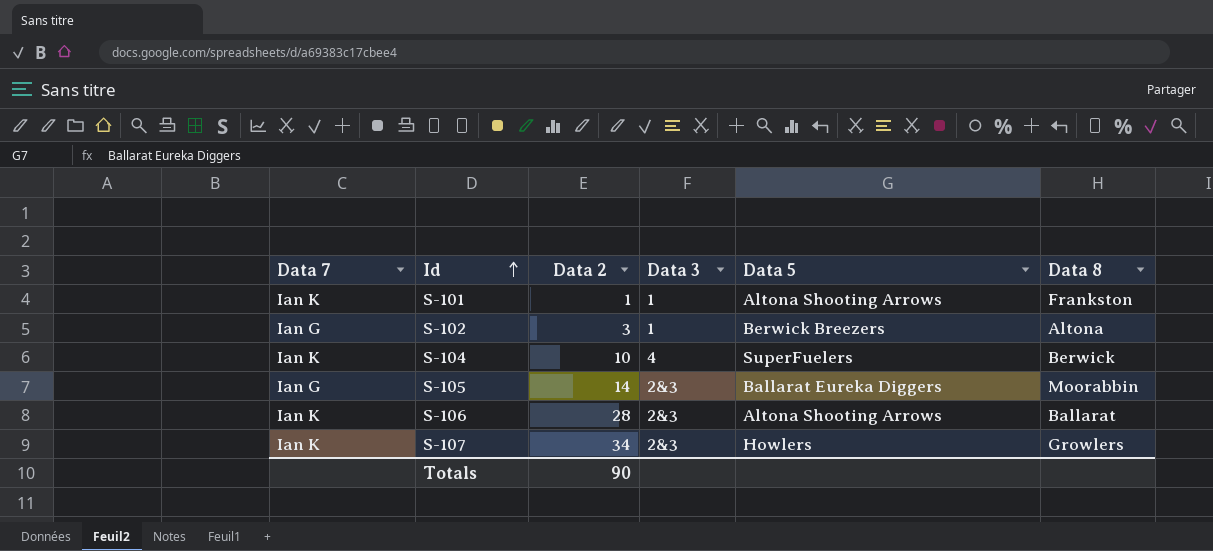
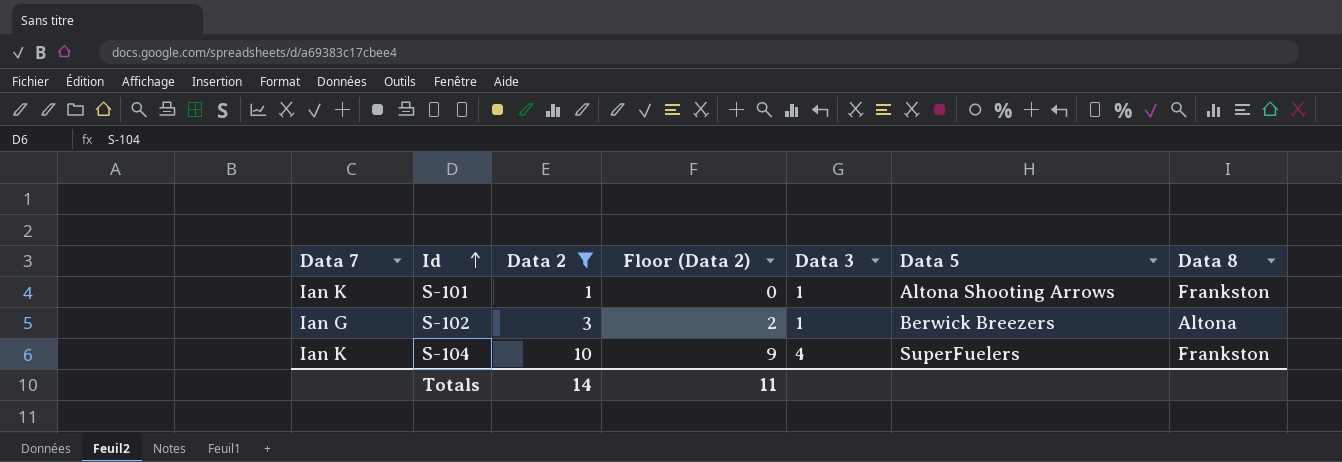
filter: none -> Data 2 <= 10
column Floor (Data 2) | formula: none -> [Data 2] - 1
S-104 | Data 8: Berwick -> Frankston
Totals | Data 2: 90 -> 14

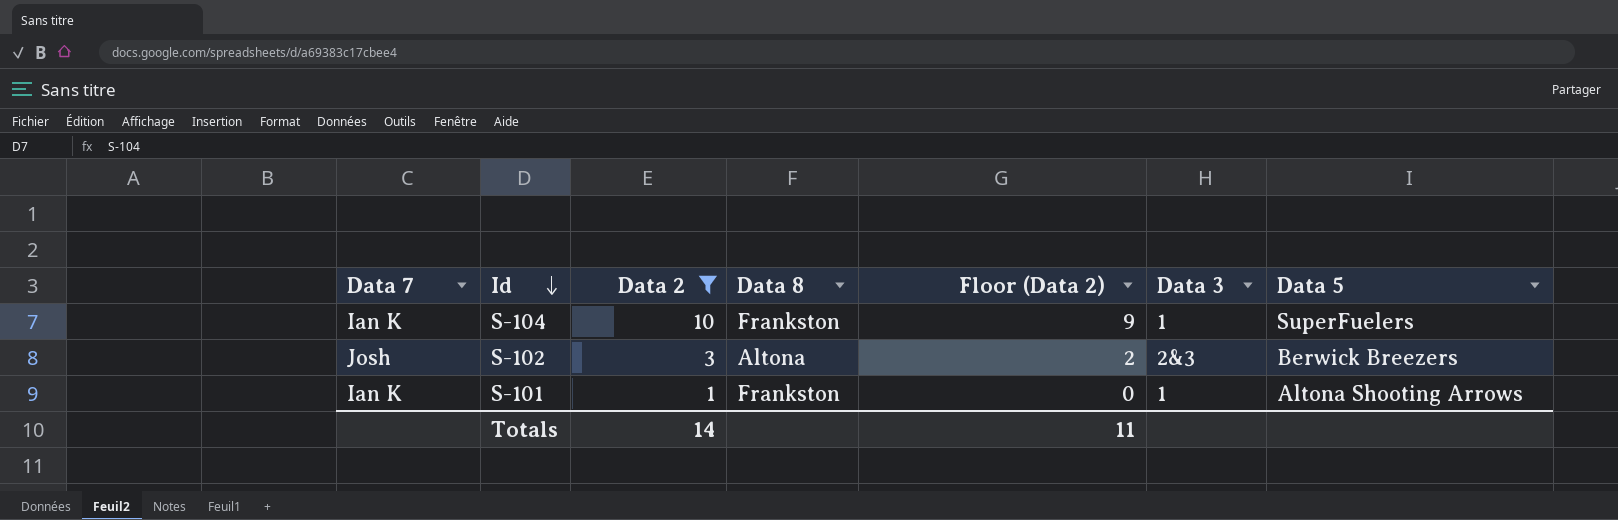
row order: Id ascending -> Id descending
column Data 8 | position: 7 -> 4
S-104 | Data 3: 4 -> 1
S-102 | Data 7: Ian G -> Josh
S-102 | Data 3: 1 -> 2&3

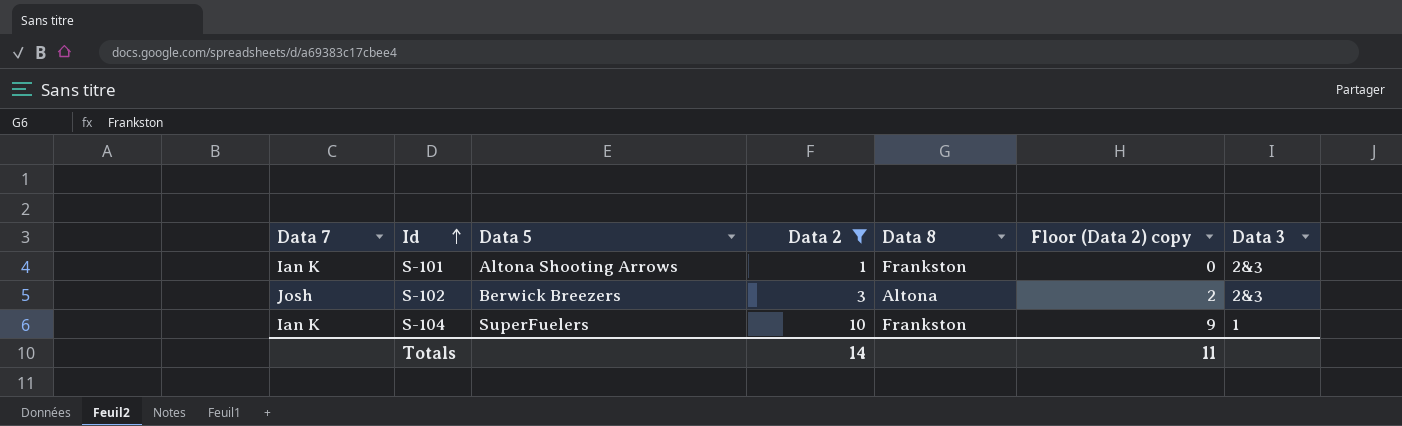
row order: Id descending -> Id ascending
column Data 5 | position: 7 -> 3
column name: Floor (Data 2) -> Floor (Data 2) copy
S-101 | Data 3: 1 -> 2&3

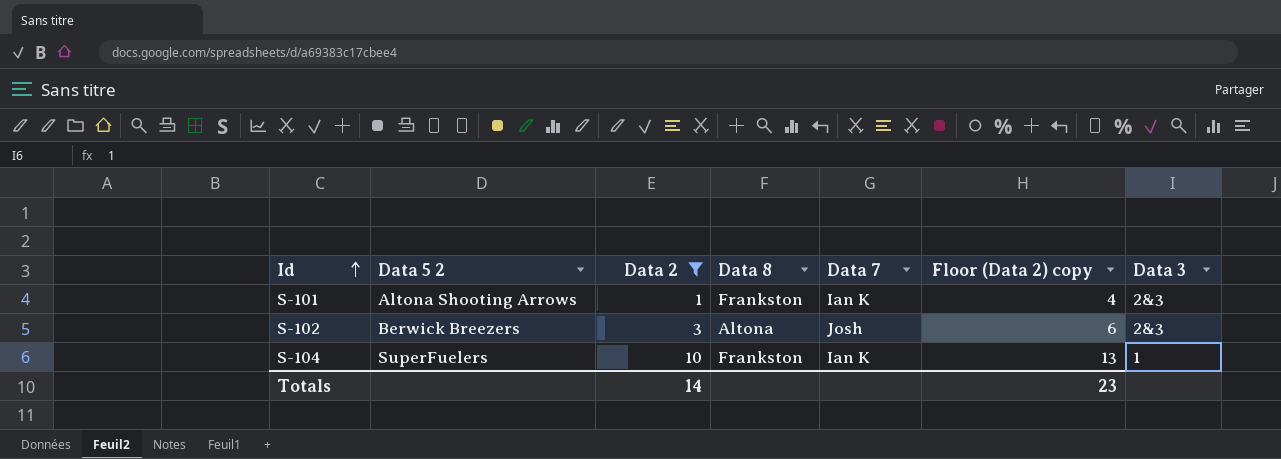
column name: Data 5 -> Data 5 2
column Data 7 | position: 1 -> 5
column Floor (Data 2) copy | formula: [Data 2] - 1 -> [Data 2] + 3
Totals | Floor (Data 2) copy: 11 -> 23

